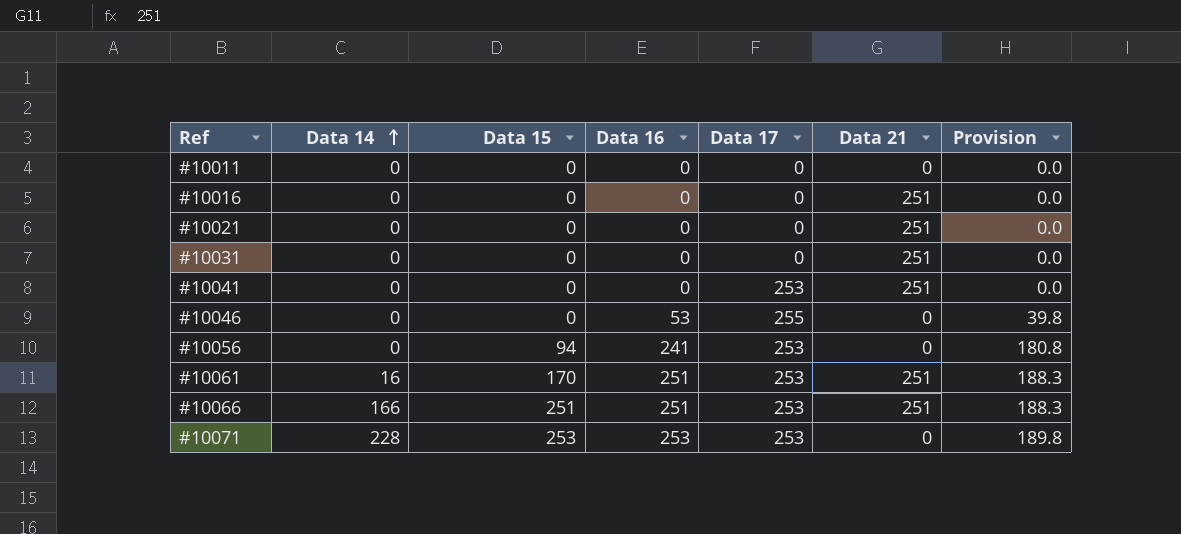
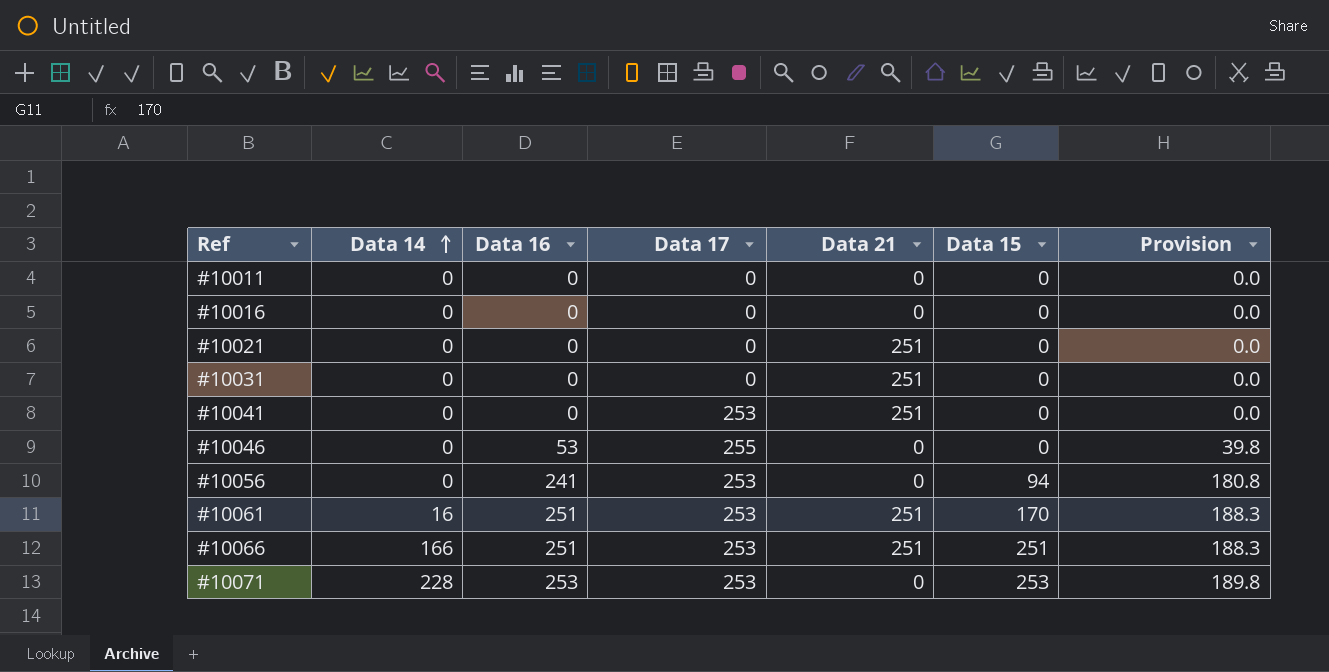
column Data 15 | position: 3 -> 6
#10016 | Data 21: 251 -> 0

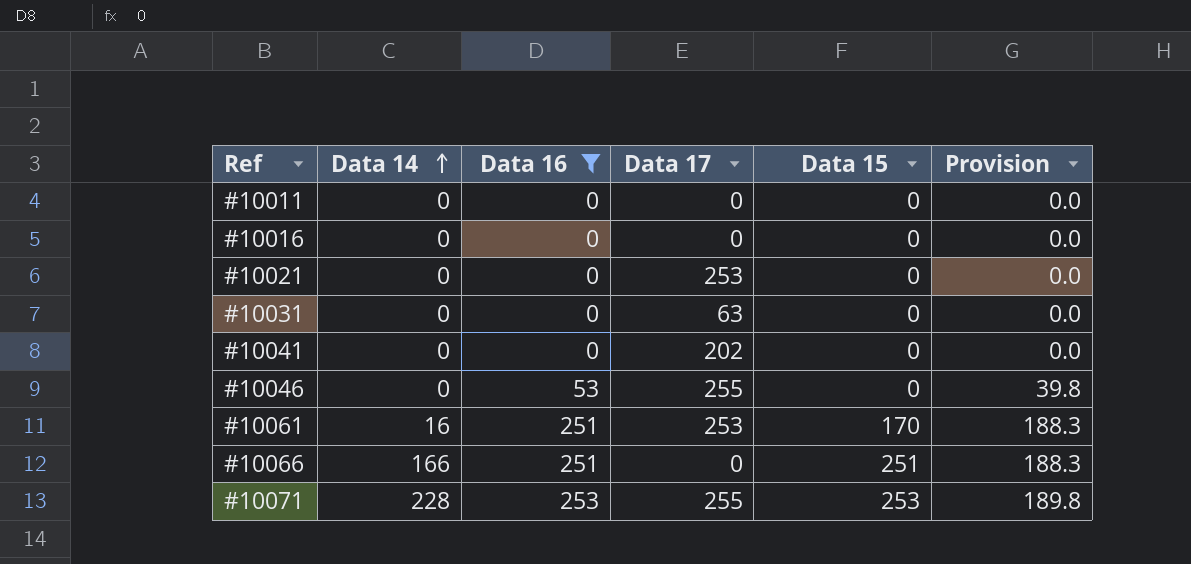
filter: none -> Data 16 != 241
column Data 21 | position: 5 -> none
#10021 | Data 17: 0 -> 253
#10031 | Data 17: 0 -> 63
#10041 | Data 17: 253 -> 202
#10066 | Data 17: 253 -> 0
#10071 | Data 17: 253 -> 255

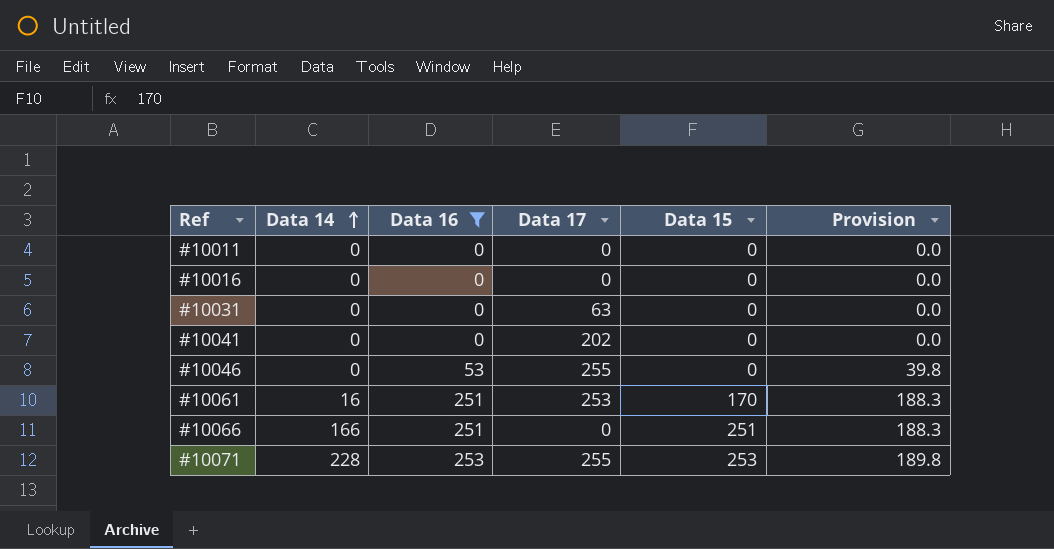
row #10021: 0 | 0 | 253 | 0 | 0.0 -> none

